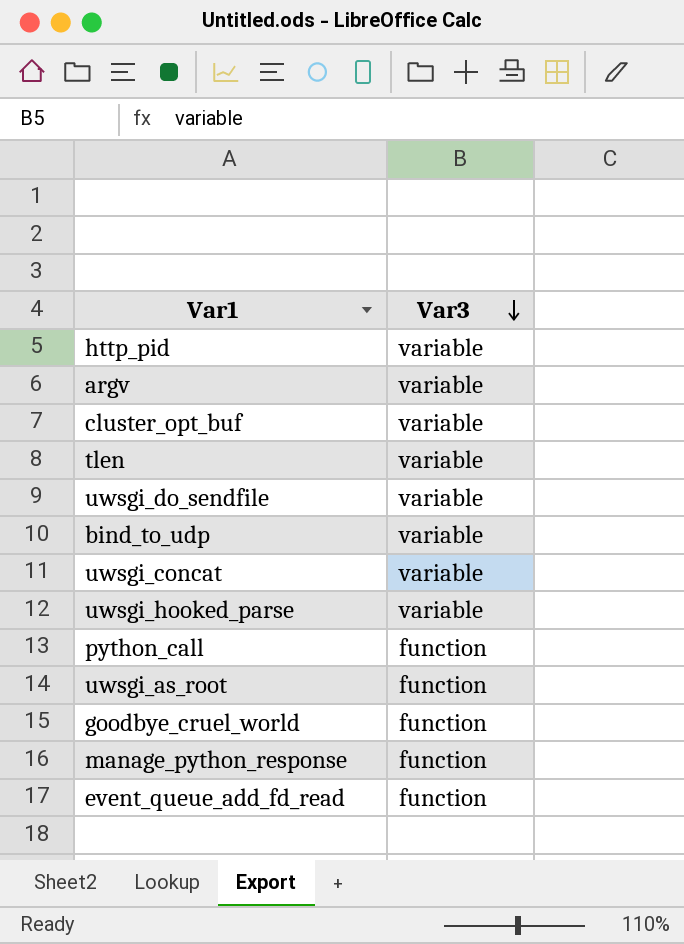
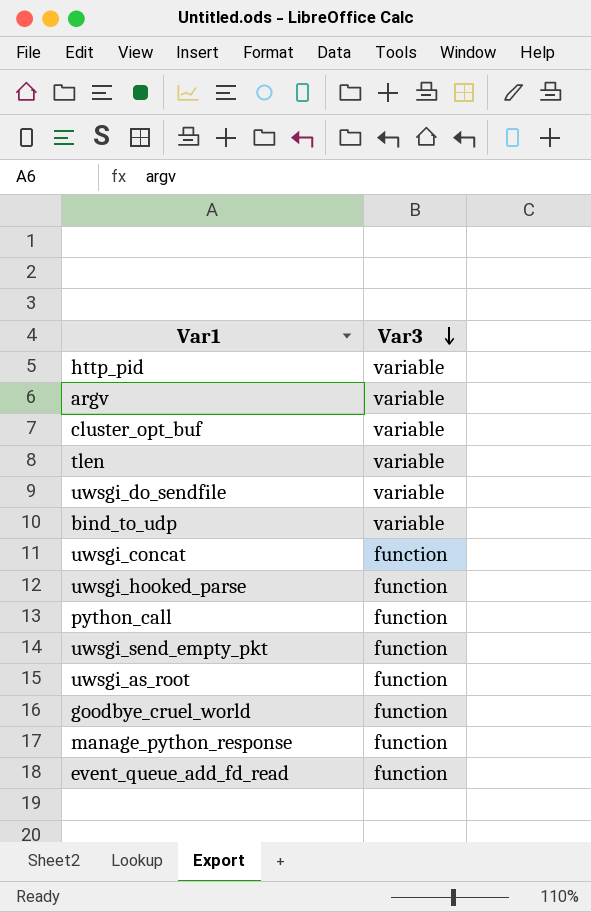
uwsgi_concat | Var3: variable -> function
uwsgi_hooked_parse | Var3: variable -> function
row uwsgi_send_empty_pkt: none -> function

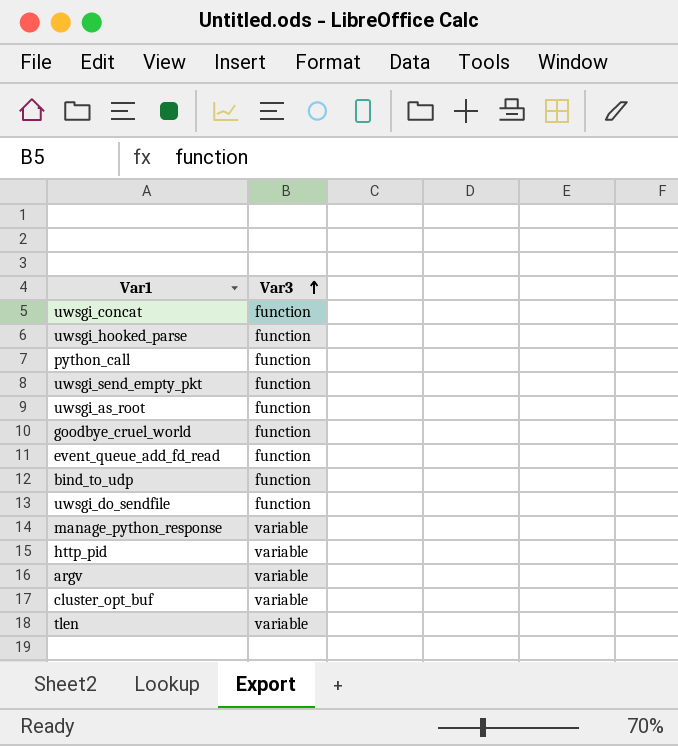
row order: Var3 descending -> Var3 ascending
bind_to_udp | Var3: variable -> function
uwsgi_do_sendfile | Var3: variable -> function
manage_python_response | Var3: function -> variable

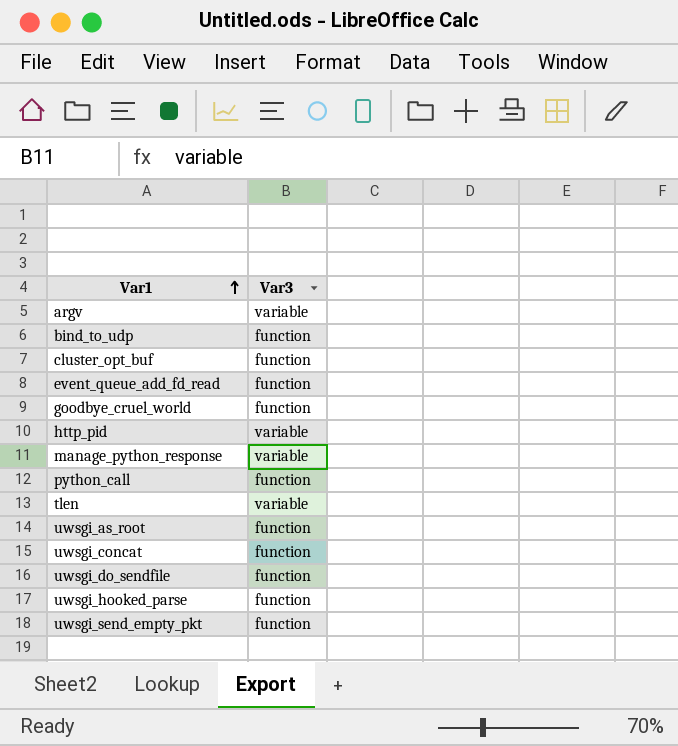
row order: Var3 ascending -> Var1 ascending
cluster_opt_buf | Var3: variable -> function

